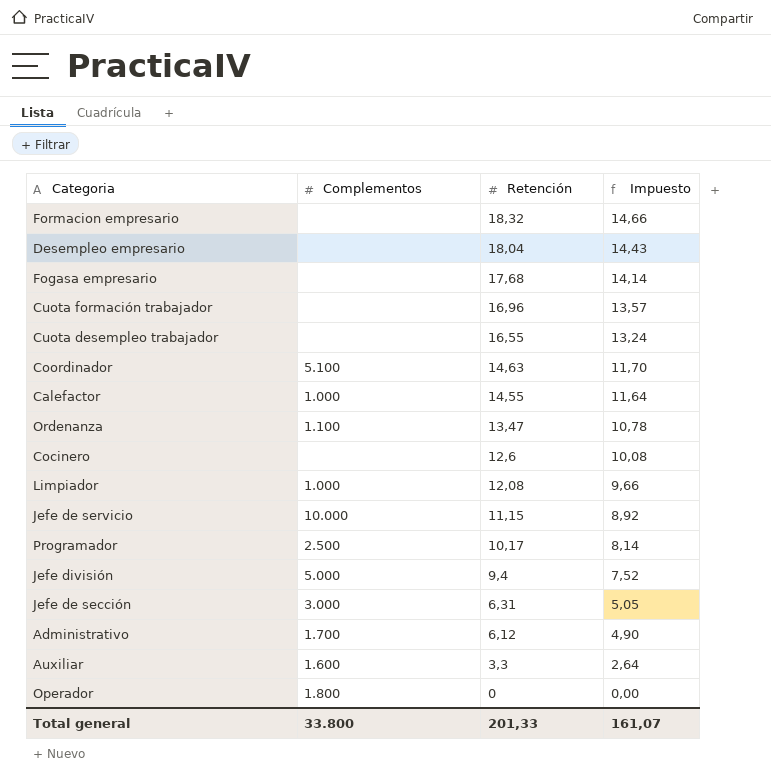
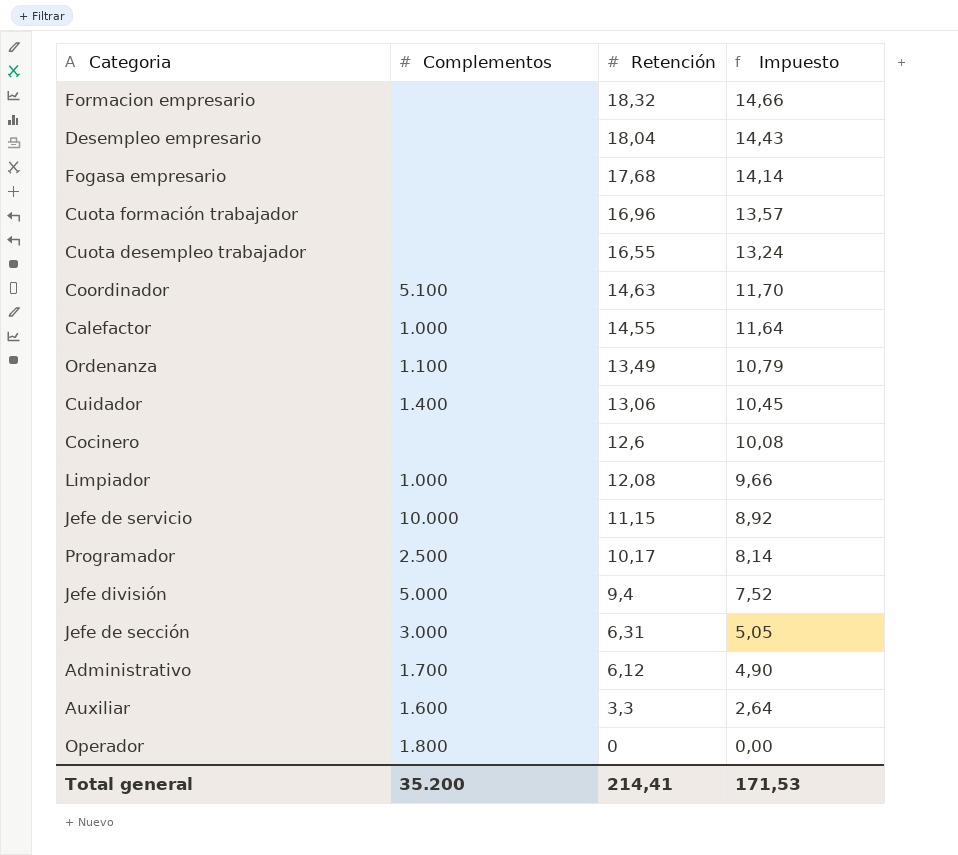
Ordenanza | Retención: 13,47 -> 13,49
Ordenanza | Impuesto: 10,78 -> 10,79
row Cuidador: none -> 1.400 | 13,06 | 10,45
Total general | Complementos: 33.800 -> 35.200
Total general | Retención: 201,33 -> 214,41
Total general | Impuesto: 161,07 -> 171,53

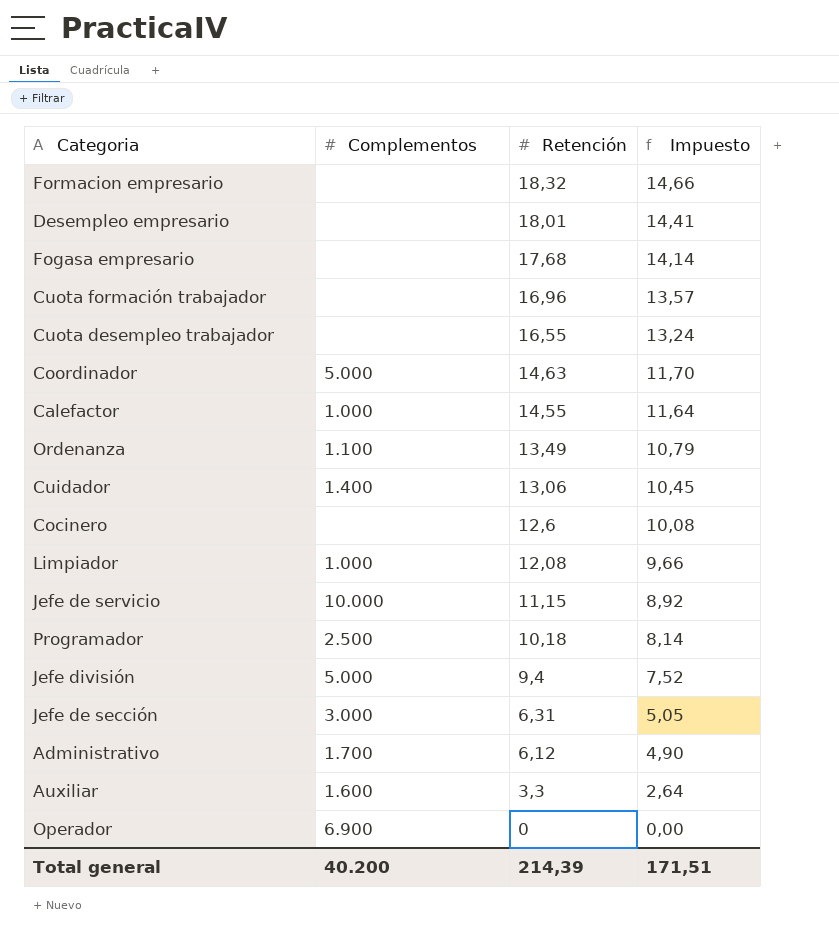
Desempleo empresario | Retención: 18,04 -> 18,01
Desempleo empresario | Impuesto: 14,43 -> 14,41
Coordinador | Complementos: 5.100 -> 5.000
Programador | Retención: 10,17 -> 10,18
Operador | Complementos: 1.800 -> 6.900
Total general | Complementos: 35.200 -> 40.200
Total general | Retención: 214,41 -> 214,39
Total general | Impuesto: 171,53 -> 171,51

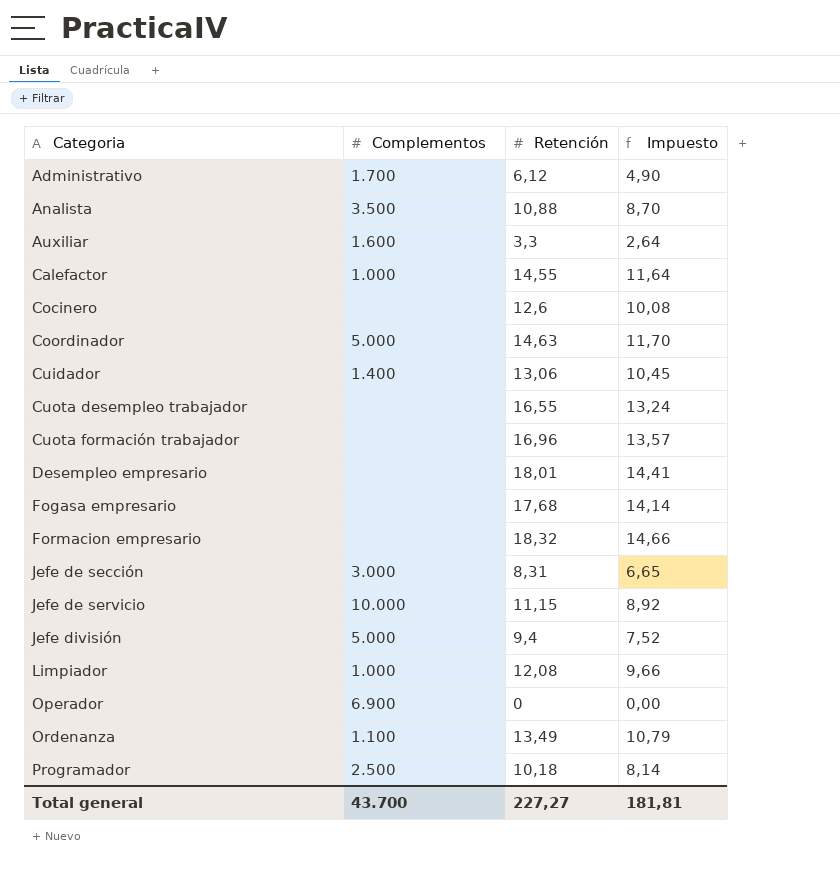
row order: Retención descending -> Categoria ascending
row Analista: none -> 3.500 | 10,88 | 8,70
Jefe de sección | Retención: 6,31 -> 8,31
Jefe de sección | Impuesto: 5,05 -> 6,65
Total general | Complementos: 40.200 -> 43.700
Total general | Retención: 214,39 -> 227,27
Total general | Impuesto: 171,51 -> 181,81

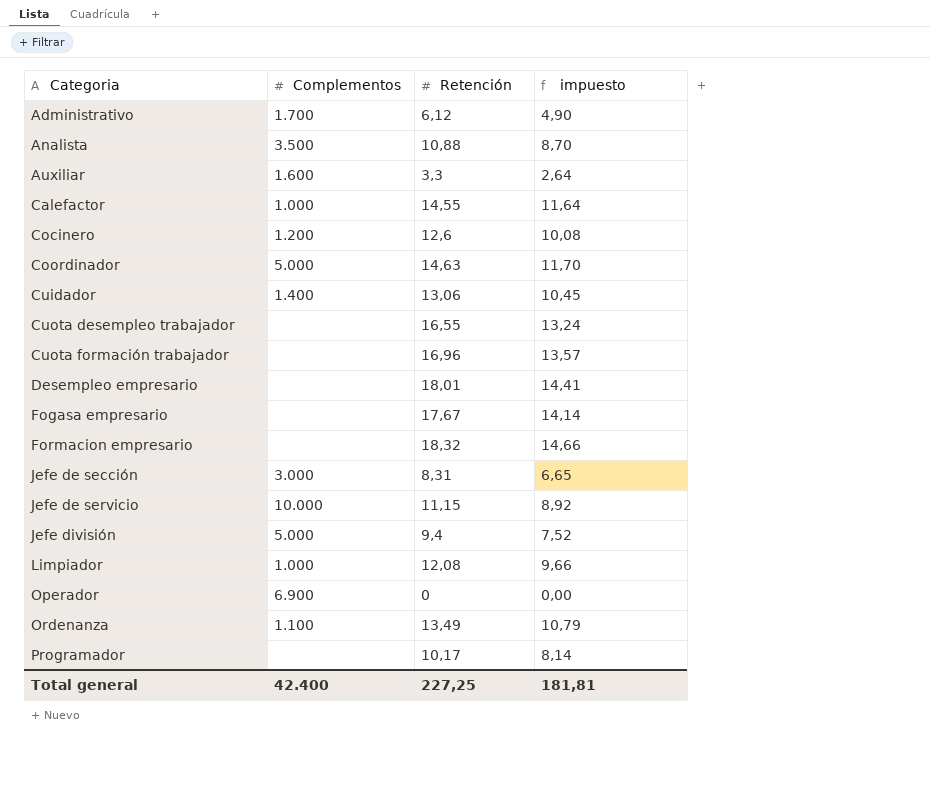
column name: Impuesto -> impuesto
Cocinero | Complementos: none -> 1.200
Fogasa empresario | Retención: 17,68 -> 17,67
Programador | Complementos: 2.500 -> none
Programador | Retención: 10,18 -> 10,17
Total general | Complementos: 43.700 -> 42.400
Total general | Retención: 227,27 -> 227,25

